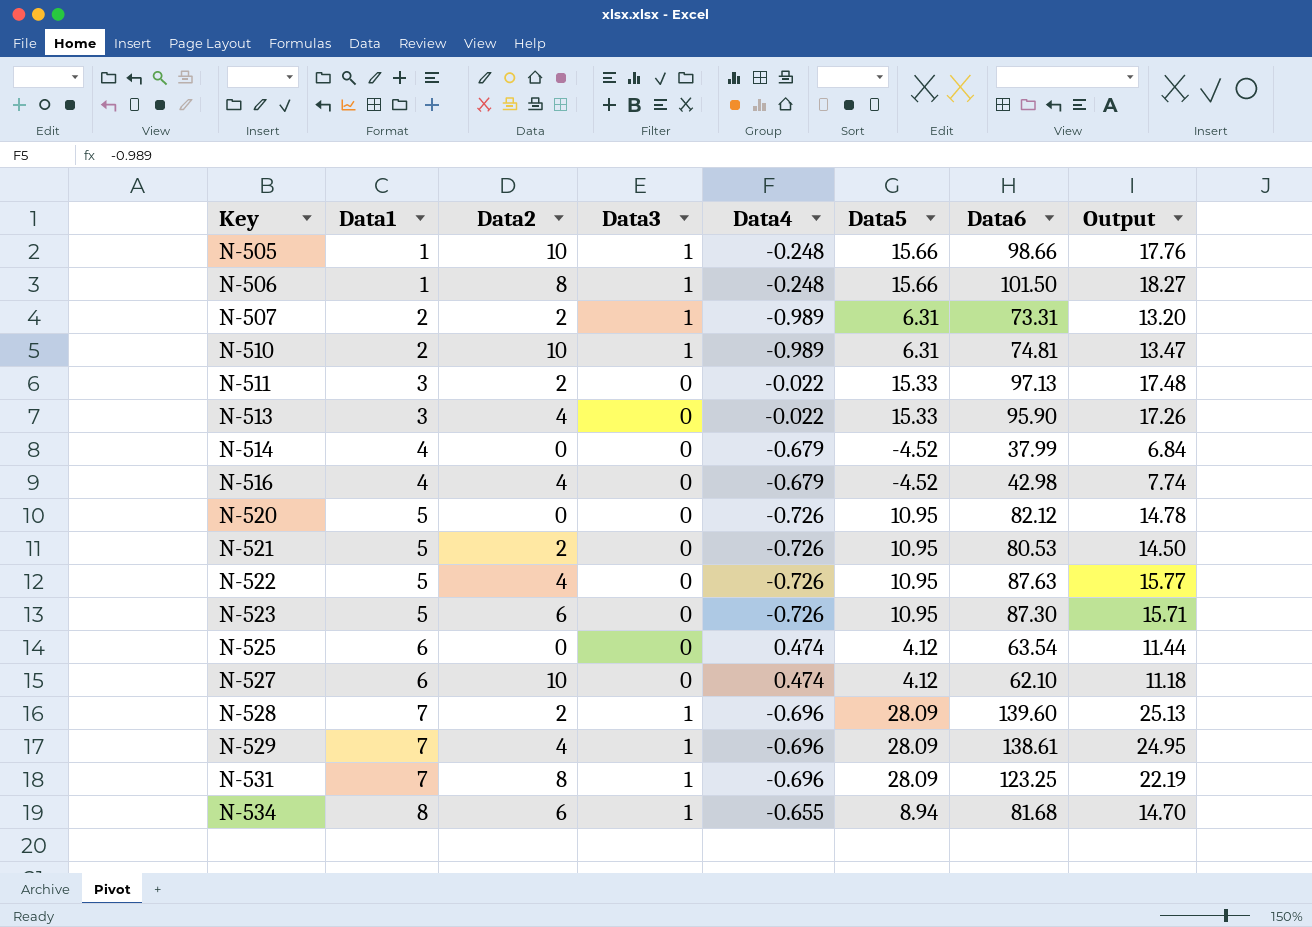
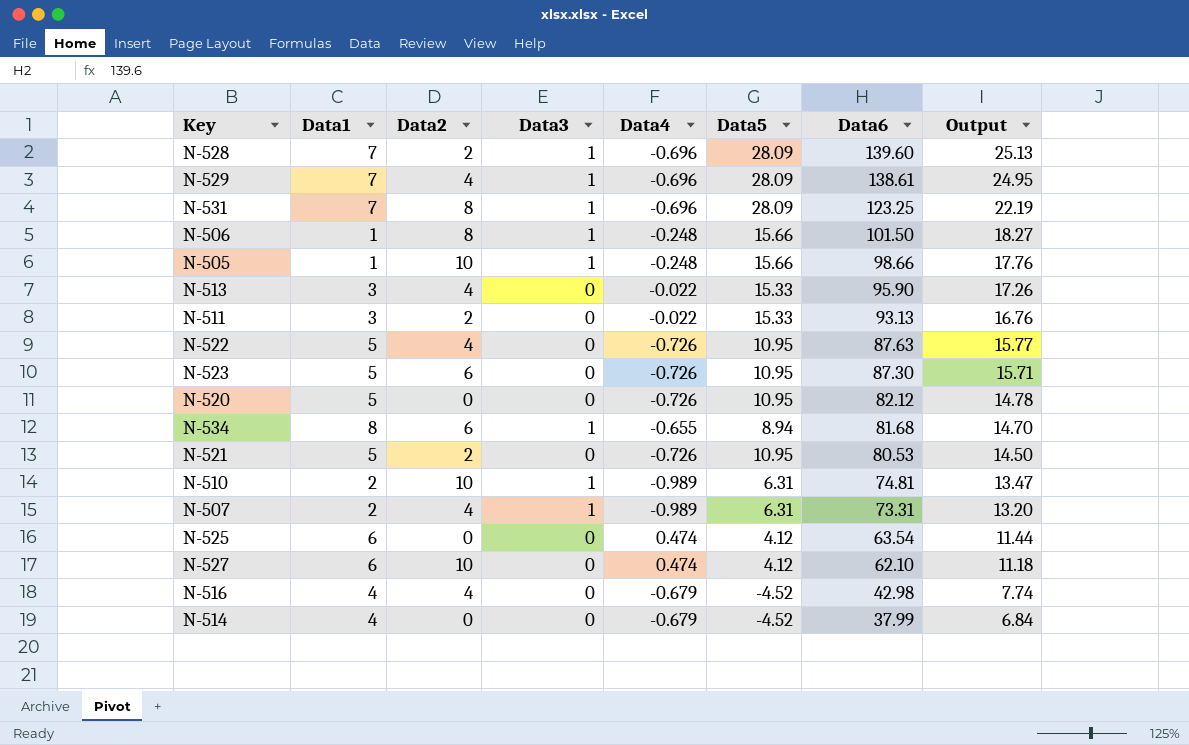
row order: Key ascending -> Data6 descending
N-511 | Data6: 97.13 -> 93.13
N-511 | Output: 17.48 -> 16.76
N-507 | Data2: 2 -> 4

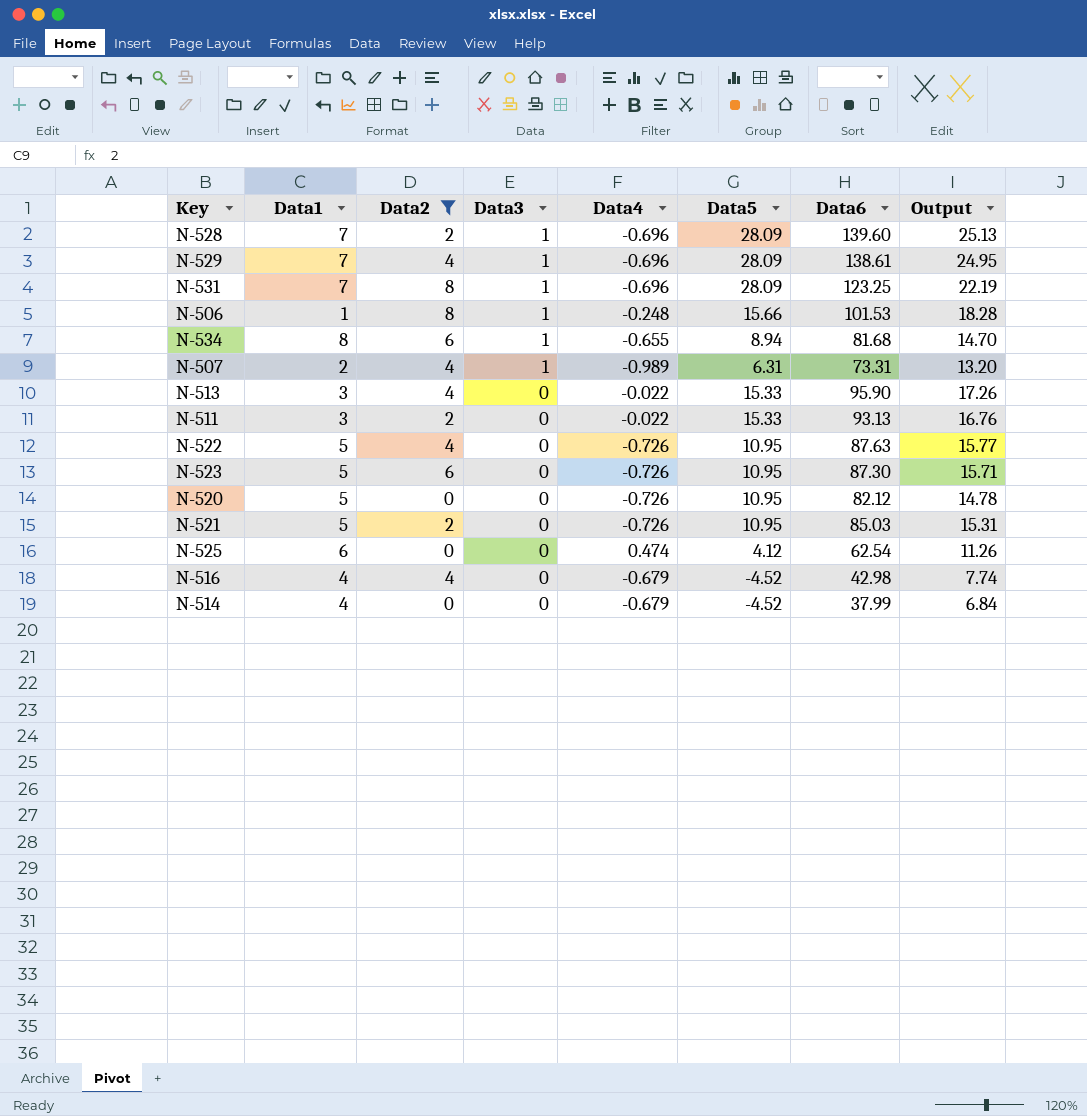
filter: none -> Data2 != 10
row order: Data6 descending -> Data3 descending
N-506 | Data6: 101.50 -> 101.53
N-506 | Output: 18.27 -> 18.28
N-521 | Data6: 80.53 -> 85.03
N-521 | Output: 14.50 -> 15.31
N-525 | Data6: 63.54 -> 62.54
N-525 | Output: 11.44 -> 11.26

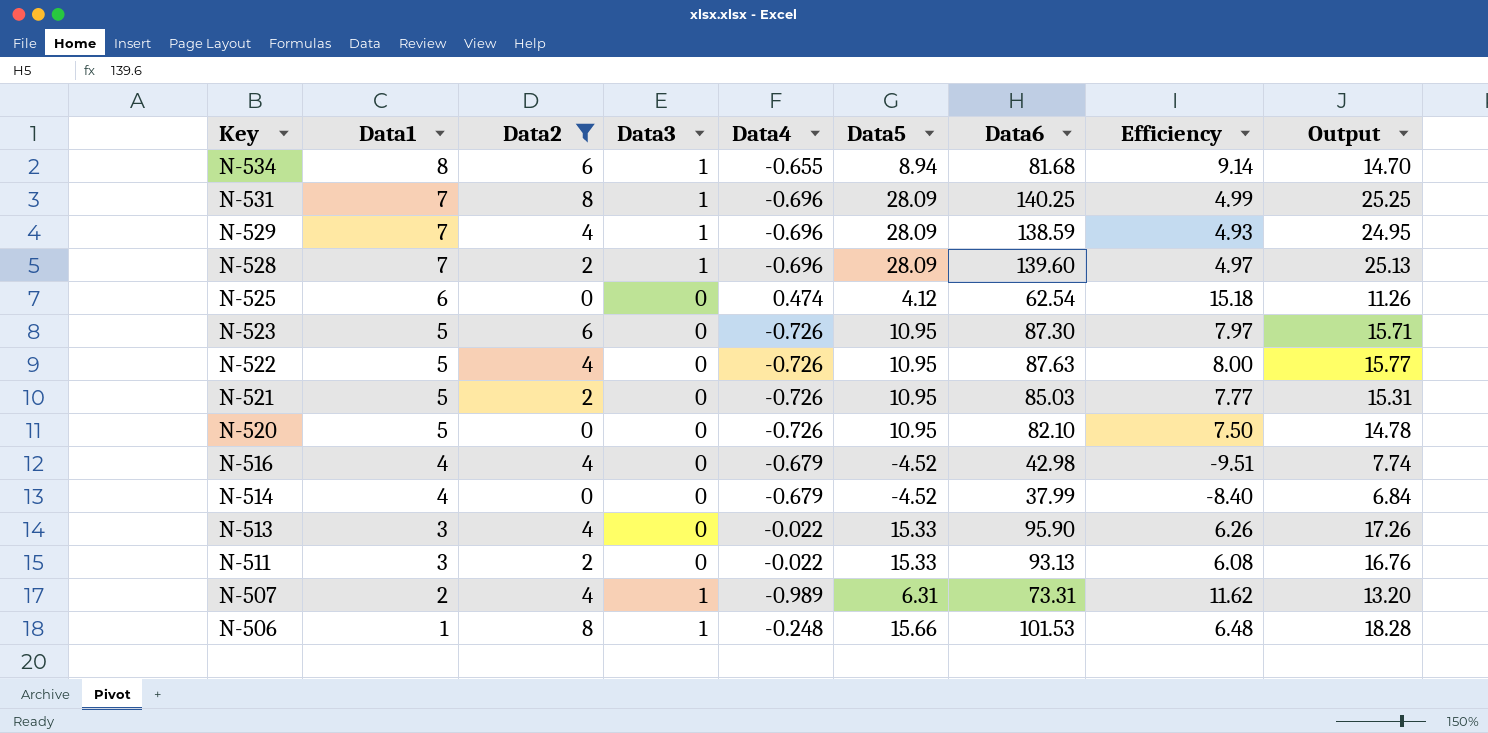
row order: Data3 descending -> Key descending
column Efficiency | formula: none -> [Data6] / [Data5]
N-531 | Data6: 123.25 -> 140.25
N-531 | Output: 22.19 -> 25.25
N-529 | Data6: 138.61 -> 138.59
N-520 | Data6: 82.12 -> 82.10

